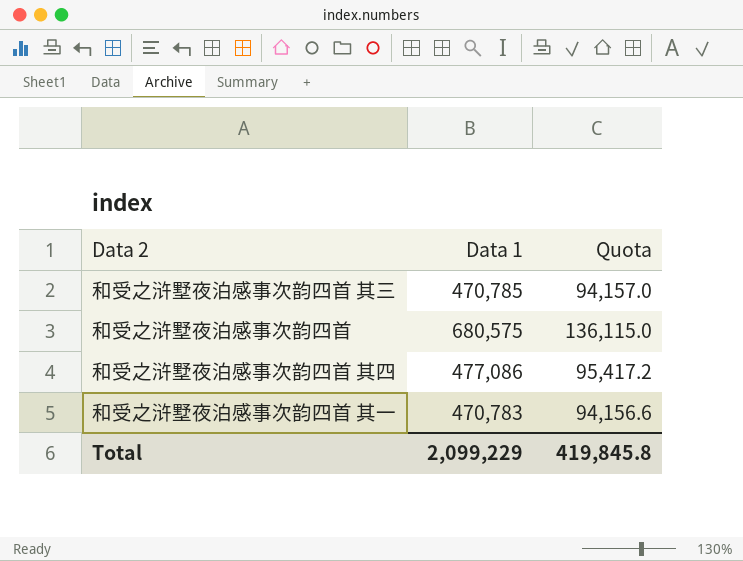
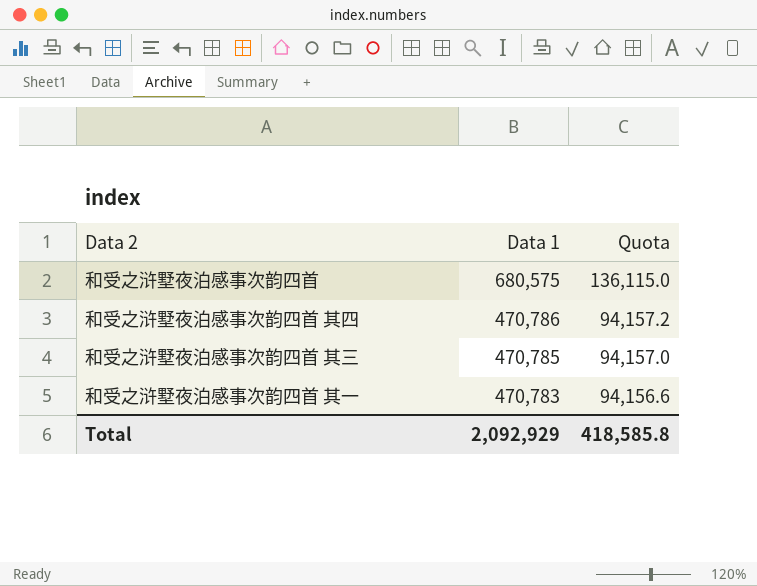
row order: none -> Data 1 descending
和受之浒墅夜泊感事次韵四首 其四 | Data 1: 477,086 -> 470,786
和受之浒墅夜泊感事次韵四首 其四 | Quota: 95,417.2 -> 94,157.2
Total | Data 1: 2,099,229 -> 2,092,929
Total | Quota: 419,845.8 -> 418,585.8

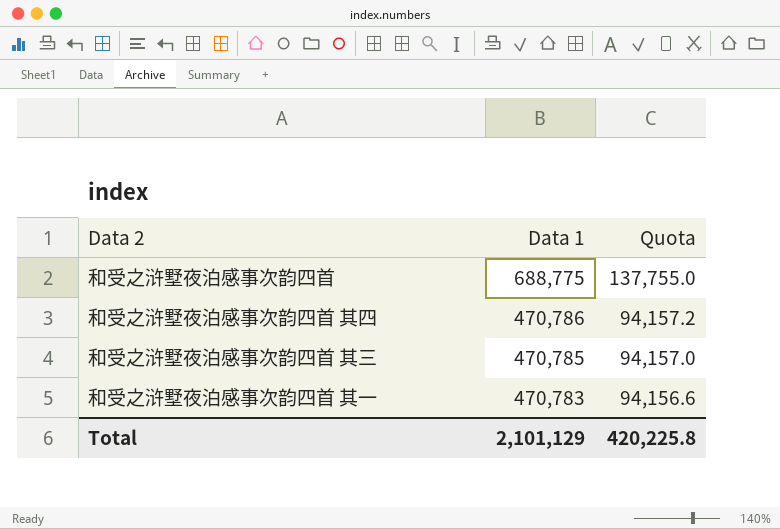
和受之浒墅夜泊感事次韵四首 | Data 1: 680,575 -> 688,775
和受之浒墅夜泊感事次韵四首 | Quota: 136,115.0 -> 137,755.0
Total | Data 1: 2,092,929 -> 2,101,129
Total | Quota: 418,585.8 -> 420,225.8

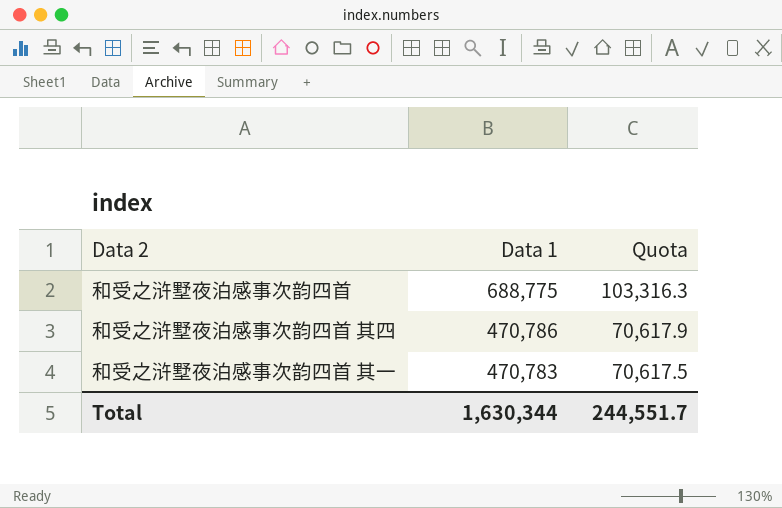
column Quota | formula: [Data 1] * 0.2 -> [Data 1] * 0.15
row 和受之浒墅夜泊感事次韵四首 其三: 470,785 | 94,157.0 -> none
Total | Data 1: 2,101,129 -> 1,630,344
Total | Quota: 420,225.8 -> 244,551.7

